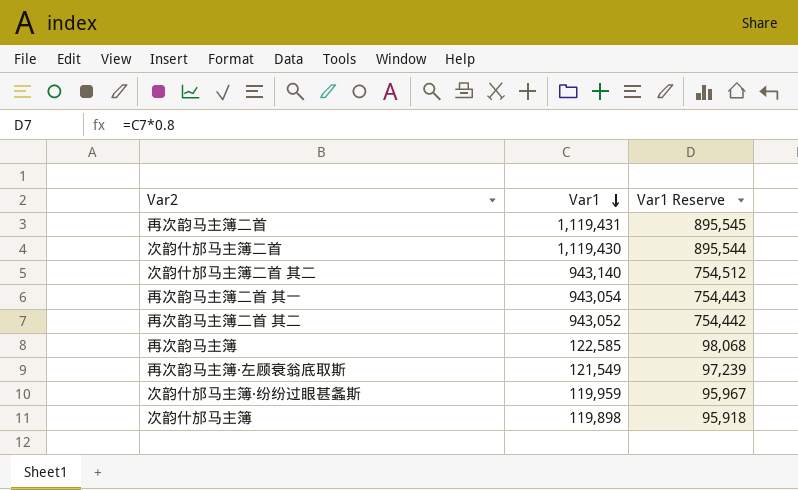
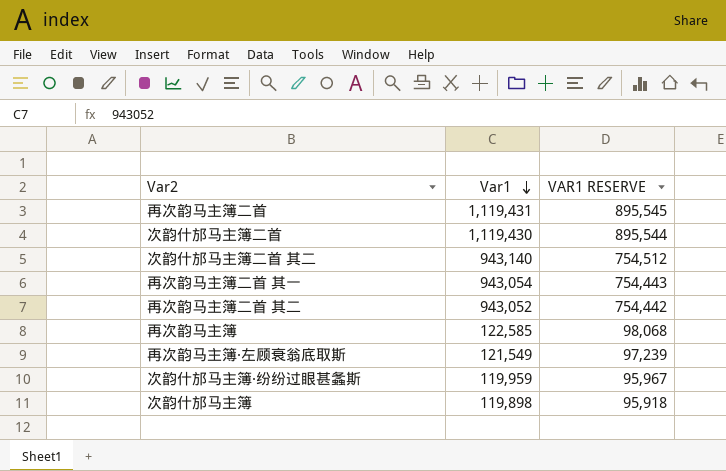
column name: Var1 Reserve -> VAR1 RESERVE

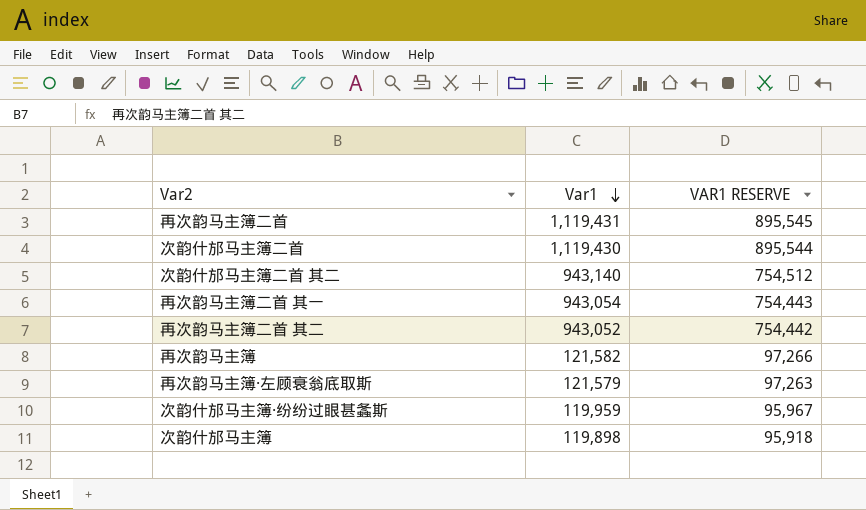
再次韵马主簿 | Var1: 122,585 -> 121,582
再次韵马主簿 | VAR1 RESERVE: 98,068 -> 97,266
再次韵马主簿·左顾衰翁底取斯 | Var1: 121,549 -> 121,579
再次韵马主簿·左顾衰翁底取斯 | VAR1 RESERVE: 97,239 -> 97,263

